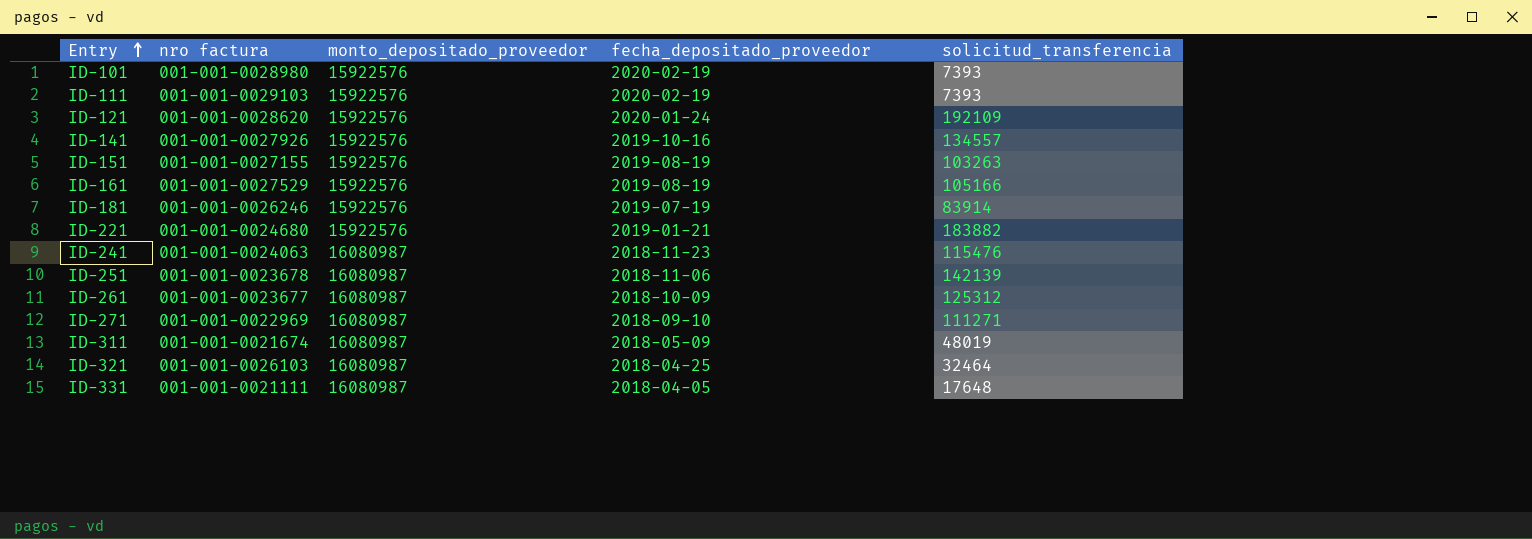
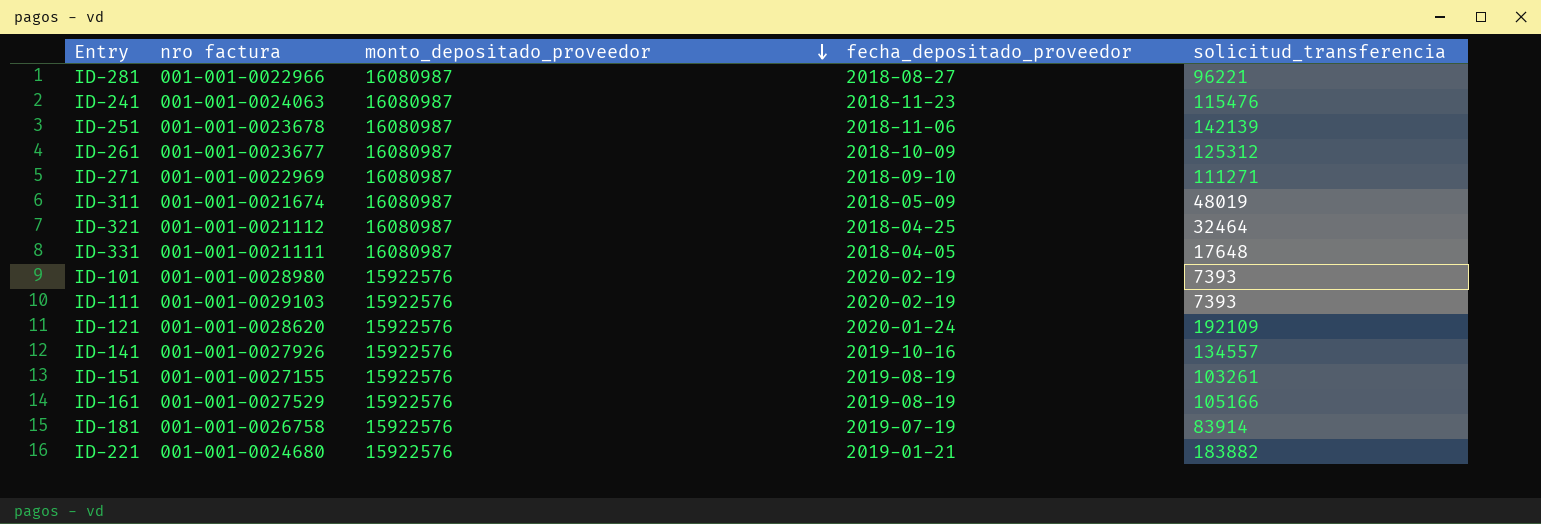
row order: Entry ascending -> monto_depositado_proveedor descending
row ID-281: none -> 001-001-0022966 | 16080987 | 2018-08-27 | 96221
ID-321 | nro factura: 001-001-0026103 -> 001-001-0021112
ID-151 | solicitud_transferencia: 103263 -> 103261
ID-181 | nro factura: 001-001-0026246 -> 001-001-0026758

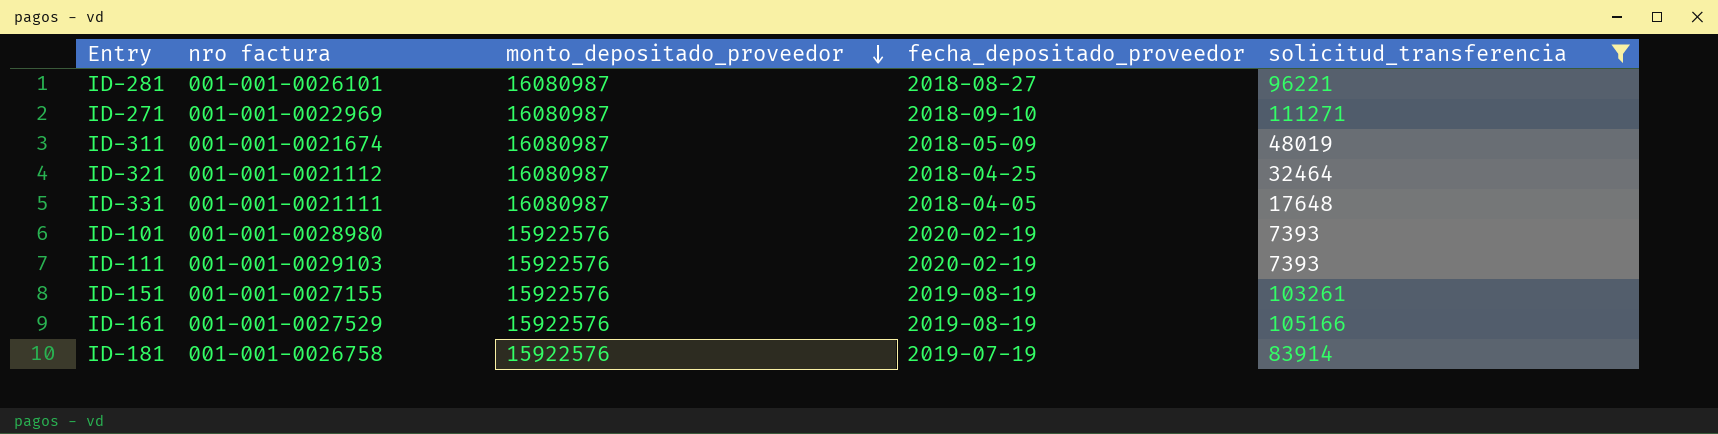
filter: none -> solicitud_transferencia <= 111271
ID-281 | nro factura: 001-001-0022966 -> 001-001-0026101

